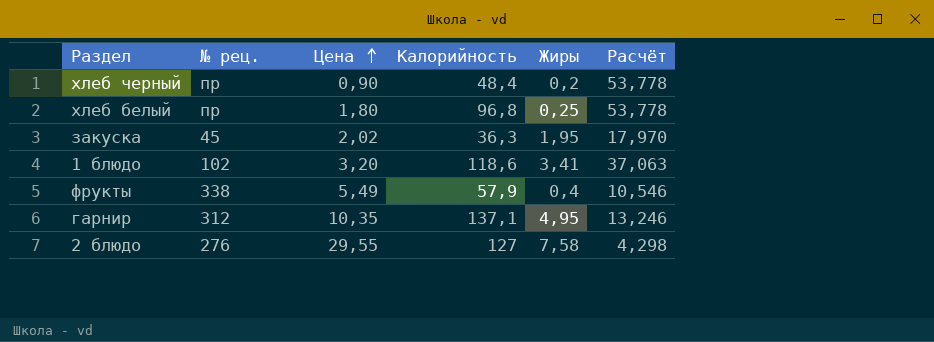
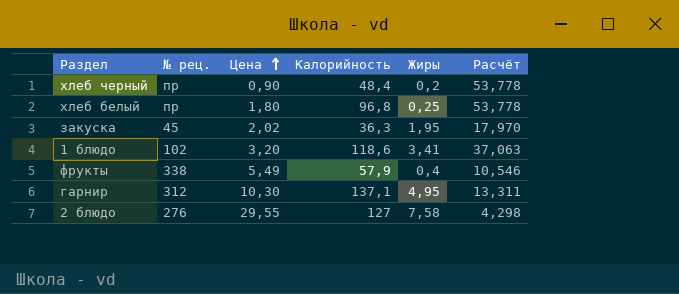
гарнир | Цена: 10,35 -> 10,30
гарнир | Расчёт: 13,246 -> 13,311

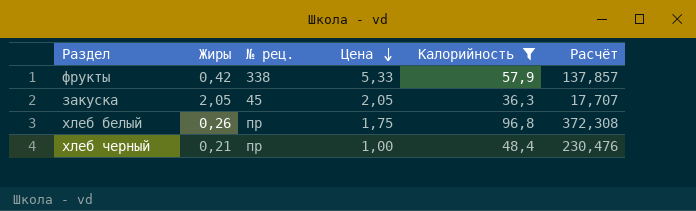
filter: none -> Калорийность <= 96,8
row order: Цена ascending -> Цена descending
column Жиры | position: 5 -> 2
column Расчёт | formula: [Калорийность] / [Цена] -> [Калорийность] / [Жиры]
фрукты | Жиры: 0,4 -> 0,42
фрукты | Цена: 5,49 -> 5,33
закуска | Жиры: 1,95 -> 2,05
закуска | Цена: 2,02 -> 2,05
хлеб белый | Жиры: 0,25 -> 0,26
хлеб белый | Цена: 1,80 -> 1,75
хлеб черный | Жиры: 0,2 -> 0,21
хлеб черный | Цена: 0,90 -> 1,00

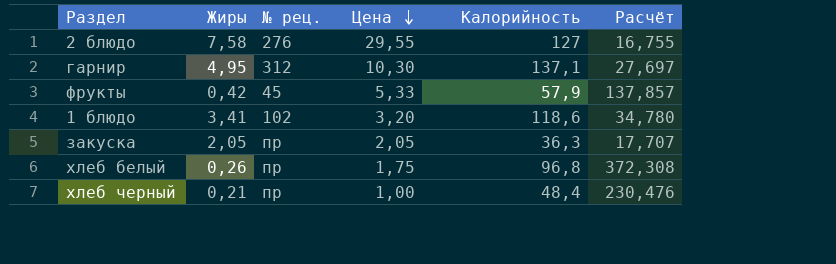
filter: Калорийность <= 96,8 -> none
фрукты | № рец.: 338 -> 45
закуска | № рец.: 45 -> пр

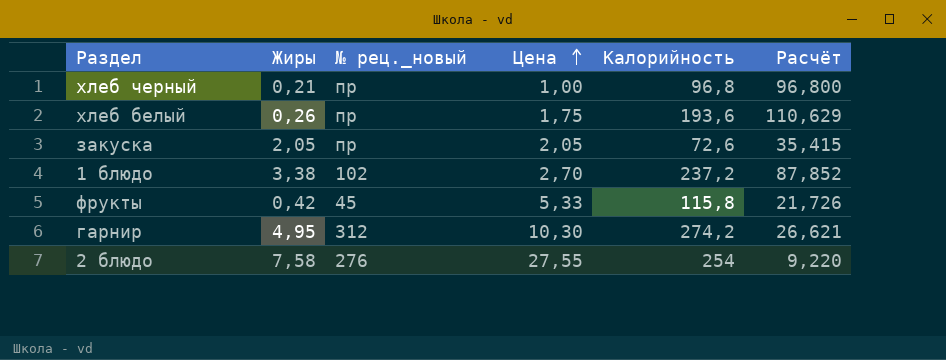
row order: Цена descending -> Цена ascending
column name: № рец. -> № рец._новый
column Расчёт | formula: [Калорийность] / [Жиры] -> [Калорийность] / [Цена]
хлеб черный | Калорийность: 48,4 -> 96,8
хлеб белый | Калорийность: 96,8 -> 193,6
закуска | Калорийность: 36,3 -> 72,6
1 блюдо | Жиры: 3,41 -> 3,38
1 блюдо | Цена: 3,20 -> 2,70
1 блюдо | Калорийность: 118,6 -> 237,2
фрукты | Калорийность: 57,9 -> 115,8
гарнир | Калорийность: 137,1 -> 274,2
2 блюдо | Цена: 29,55 -> 27,55
2 блюдо | Калорийность: 127 -> 254

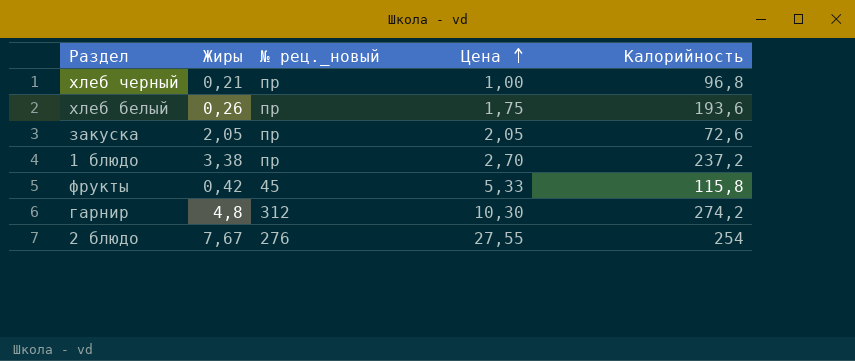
column Расчёт | formula: [Калорийность] / [Цена] -> none
1 блюдо | № рец._новый: 102 -> пр
гарнир | Жиры: 4,95 -> 4,8
2 блюдо | Жиры: 7,58 -> 7,67

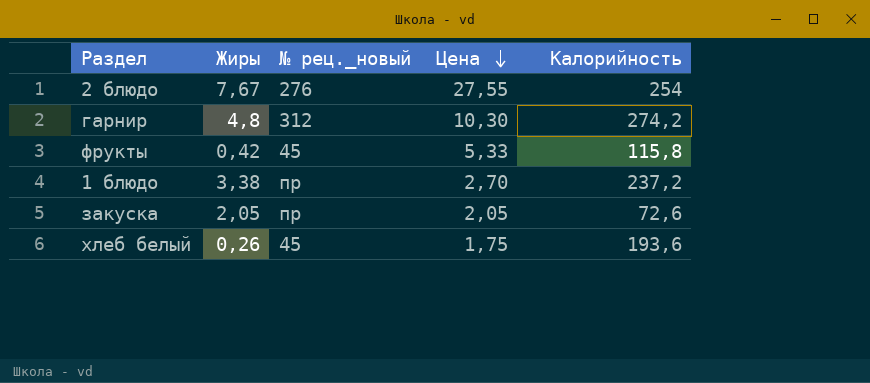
row order: Цена ascending -> Цена descending
row хлеб черный: 0,21 | пр | 1,00 | 96,8 -> none
хлеб белый | № рец._новый: пр -> 45

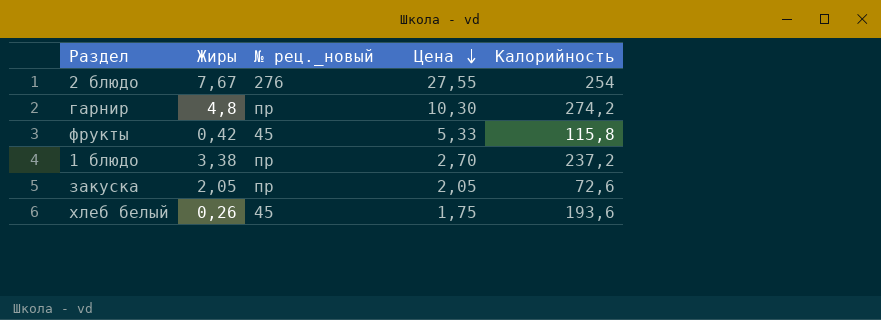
гарнир | № рец._новый: 312 -> пр

